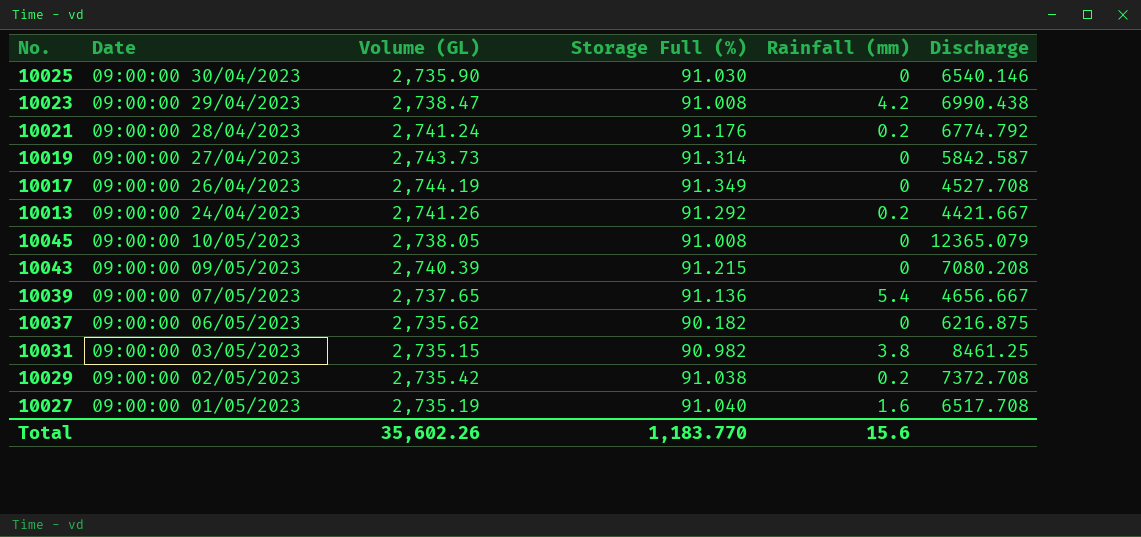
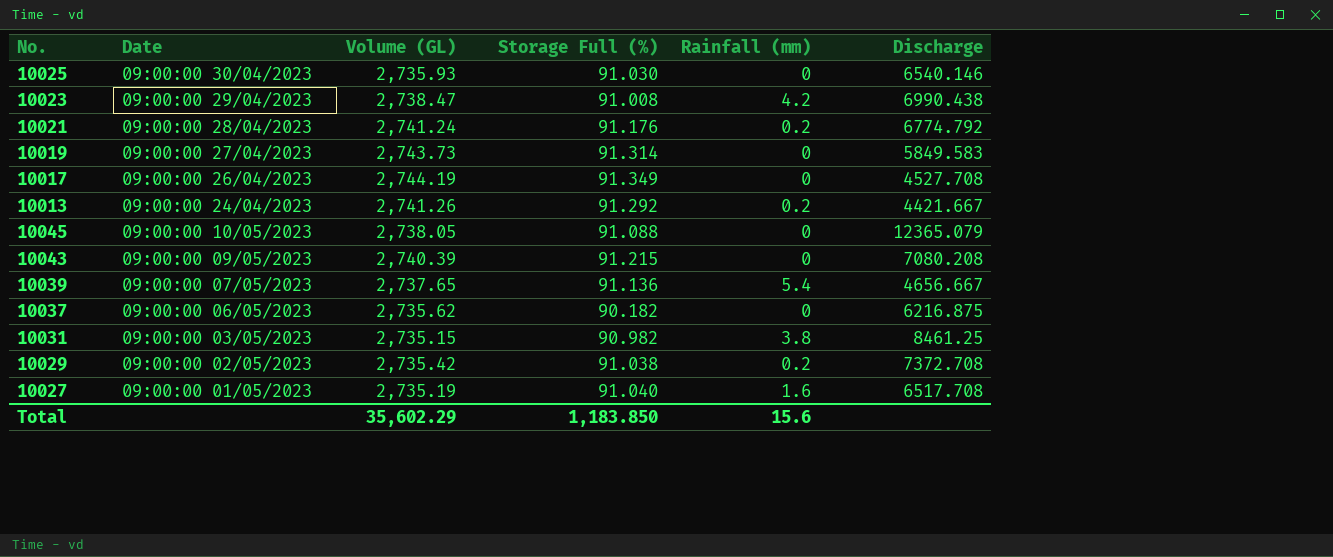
10025 | Volume (GL): 2,735.90 -> 2,735.93
10019 | Discharge: 5842.587 -> 5849.583
10045 | Storage Full (%): 91.008 -> 91.088
Total | Volume (GL): 35,602.26 -> 35,602.29
Total | Storage Full (%): 1,183.770 -> 1,183.850

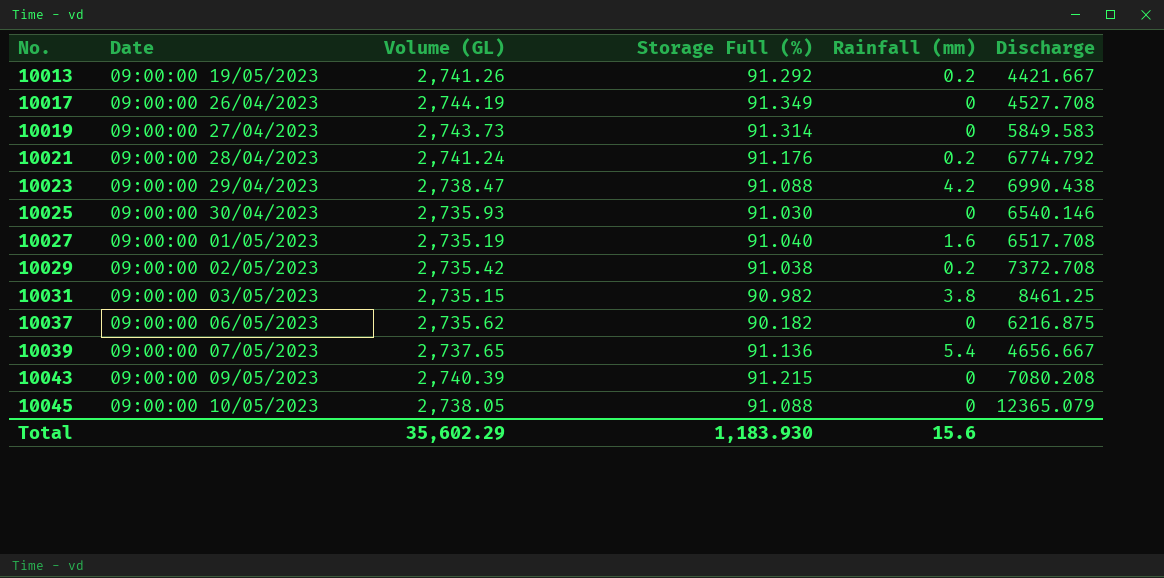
row order: Date descending -> No. ascending
10013 | Date: 09:00:00 24/04/2023 -> 09:00:00 19/05/2023
10023 | Storage Full (%): 91.008 -> 91.088
Total | Storage Full (%): 1,183.850 -> 1,183.930

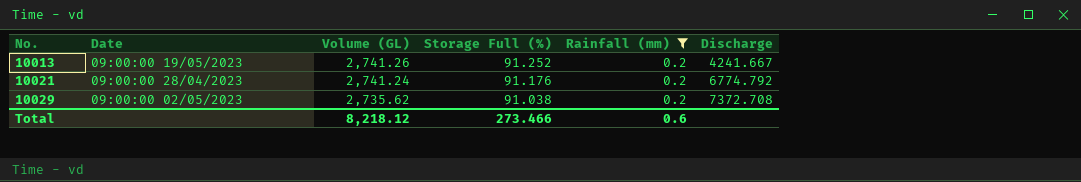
filter: none -> Rainfall (mm) = 0.2
10013 | Storage Full (%): 91.292 -> 91.252
10013 | Discharge: 4421.667 -> 4241.667
10029 | Volume (GL): 2,735.42 -> 2,735.62
Total | Volume (GL): 35,602.29 -> 8,218.12
Total | Storage Full (%): 1,183.930 -> 273.466
Total | Rainfall (mm): 15.6 -> 0.6

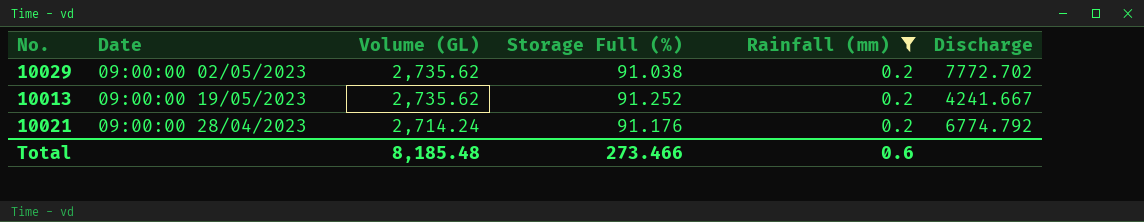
row order: No. ascending -> Date ascending
10029 | Discharge: 7372.708 -> 7772.702
10013 | Volume (GL): 2,741.26 -> 2,735.62
10021 | Volume (GL): 2,741.24 -> 2,714.24
Total | Volume (GL): 8,218.12 -> 8,185.48

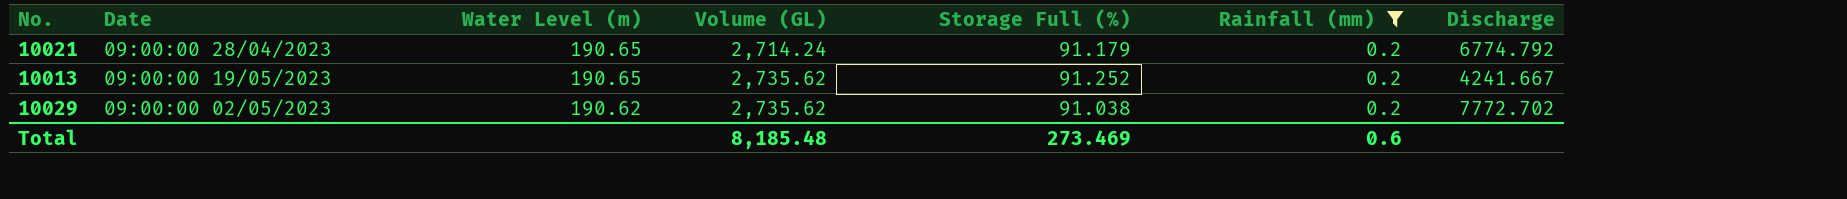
row order: Date ascending -> Date descending
column Water Level (m) | position: none -> 3
10021 | Storage Full (%): 91.176 -> 91.179
Total | Storage Full (%): 273.466 -> 273.469

